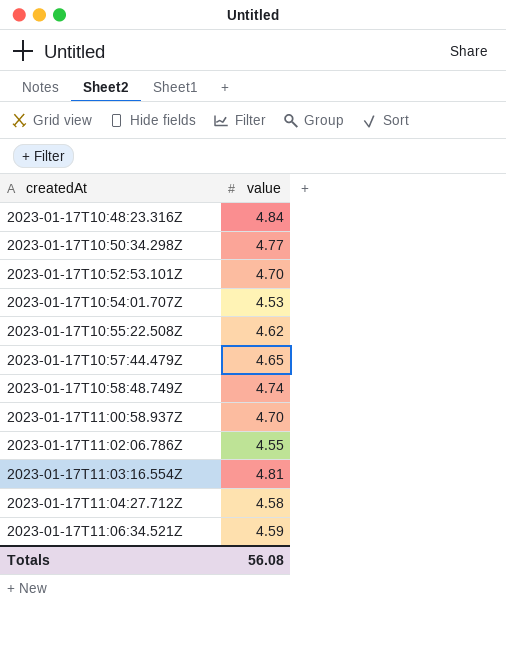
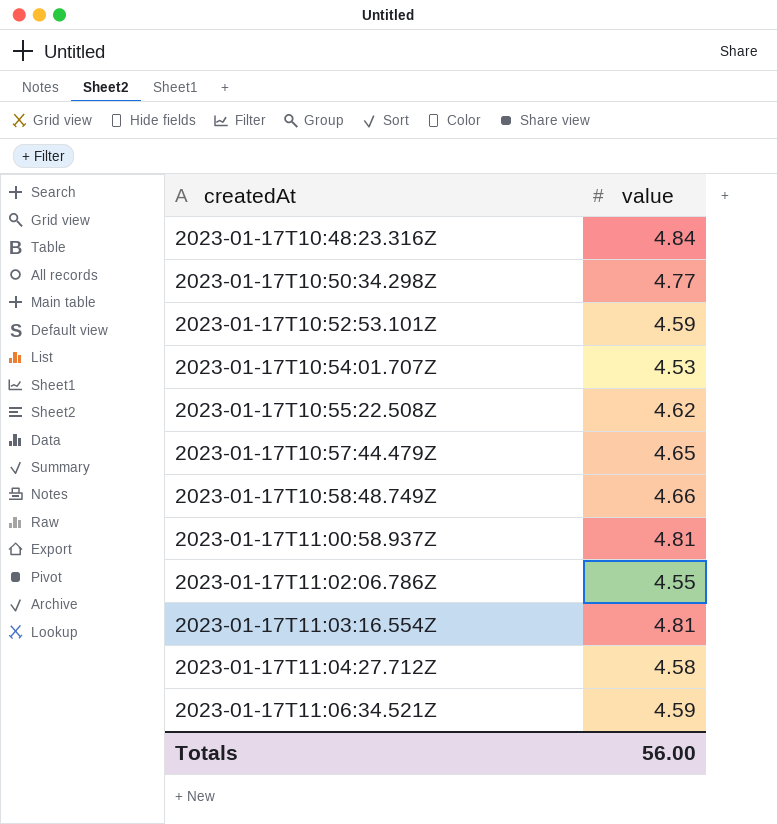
2023-01-17T10:52:53.101Z | value: 4.70 -> 4.59
2023-01-17T10:58:48.749Z | value: 4.74 -> 4.66
2023-01-17T11:00:58.937Z | value: 4.70 -> 4.81
Totals | value: 56.08 -> 56.00

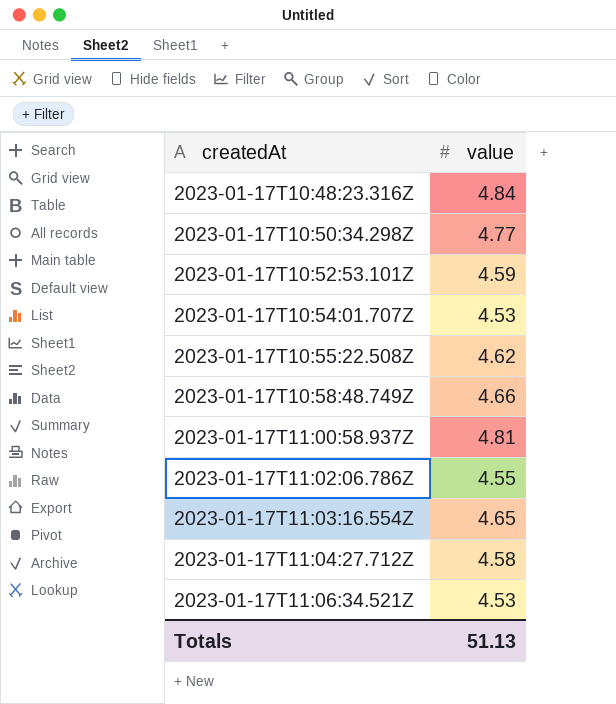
row 2023-01-17T10:57:44.479Z: 4.65 -> none
2023-01-17T11:03:16.554Z | value: 4.81 -> 4.65
2023-01-17T11:06:34.521Z | value: 4.59 -> 4.53
Totals | value: 56.00 -> 51.13

